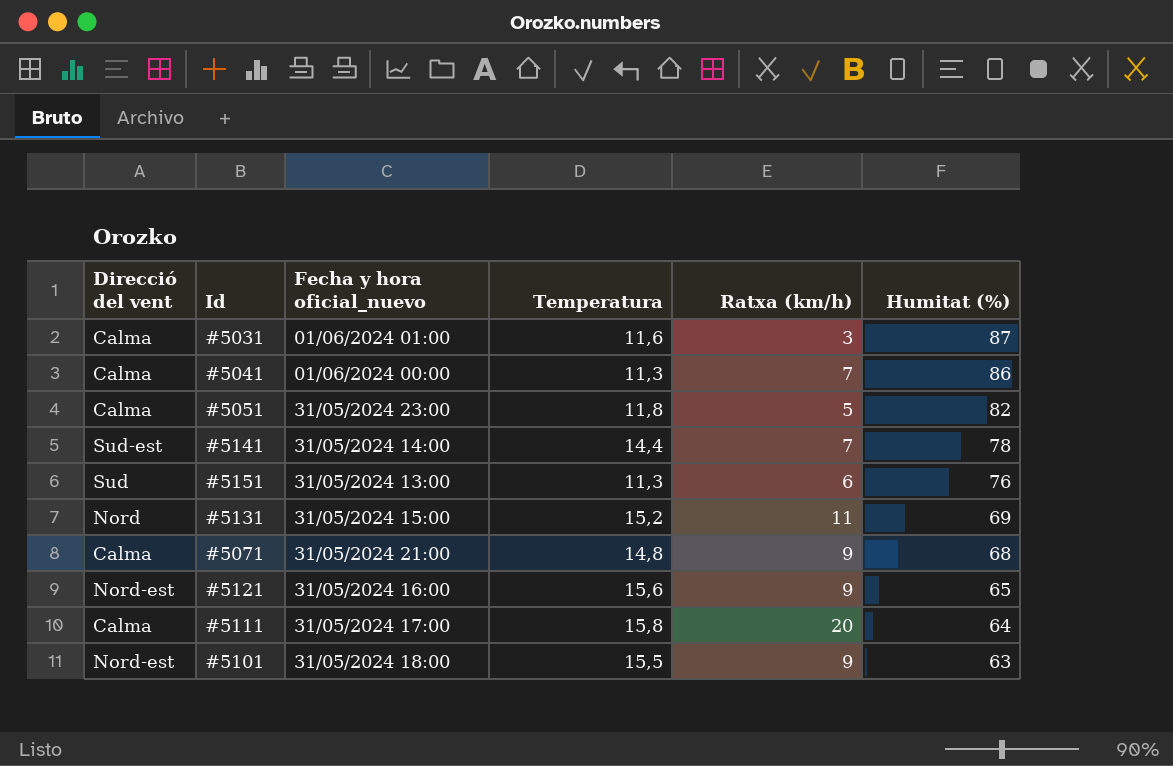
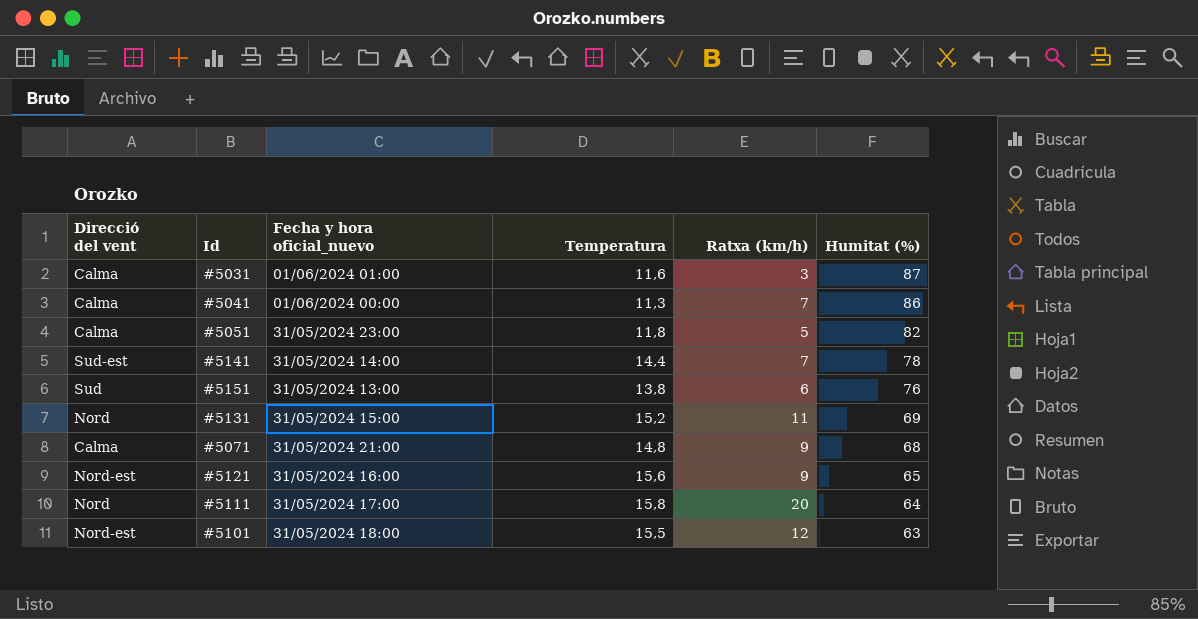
#5151 | Temperatura: 11,3 -> 13,8
#5111 | Direcció del vent: Calma -> Nord
#5101 | Ratxa (km/h): 9 -> 12

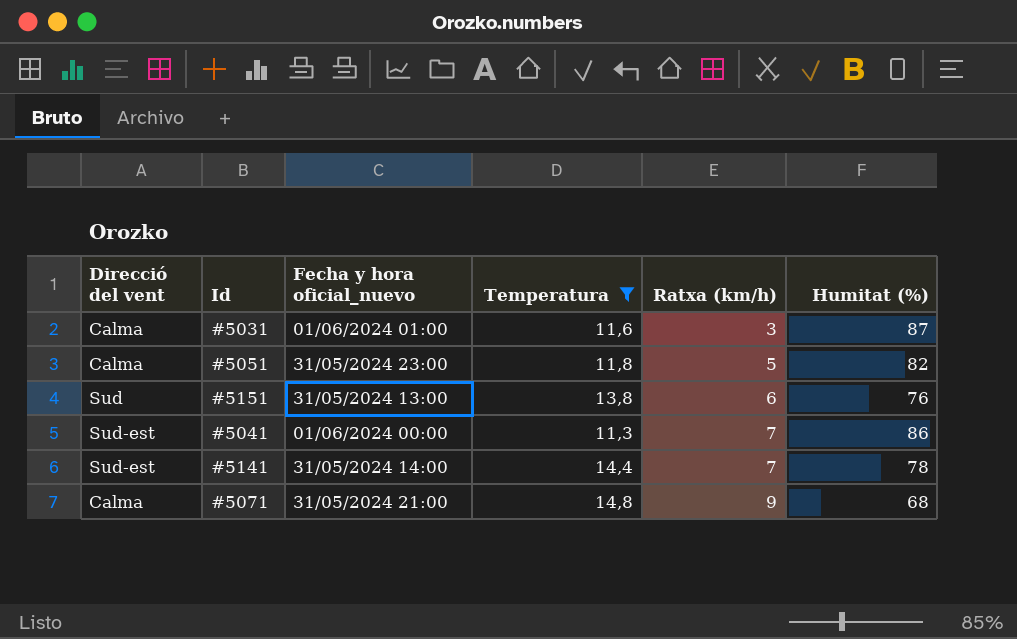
filter: none -> Temperatura <= 14,8
row order: Humitat (%) descending -> Ratxa (km/h) ascending
#5041 | Direcció del vent: Calma -> Sud-est

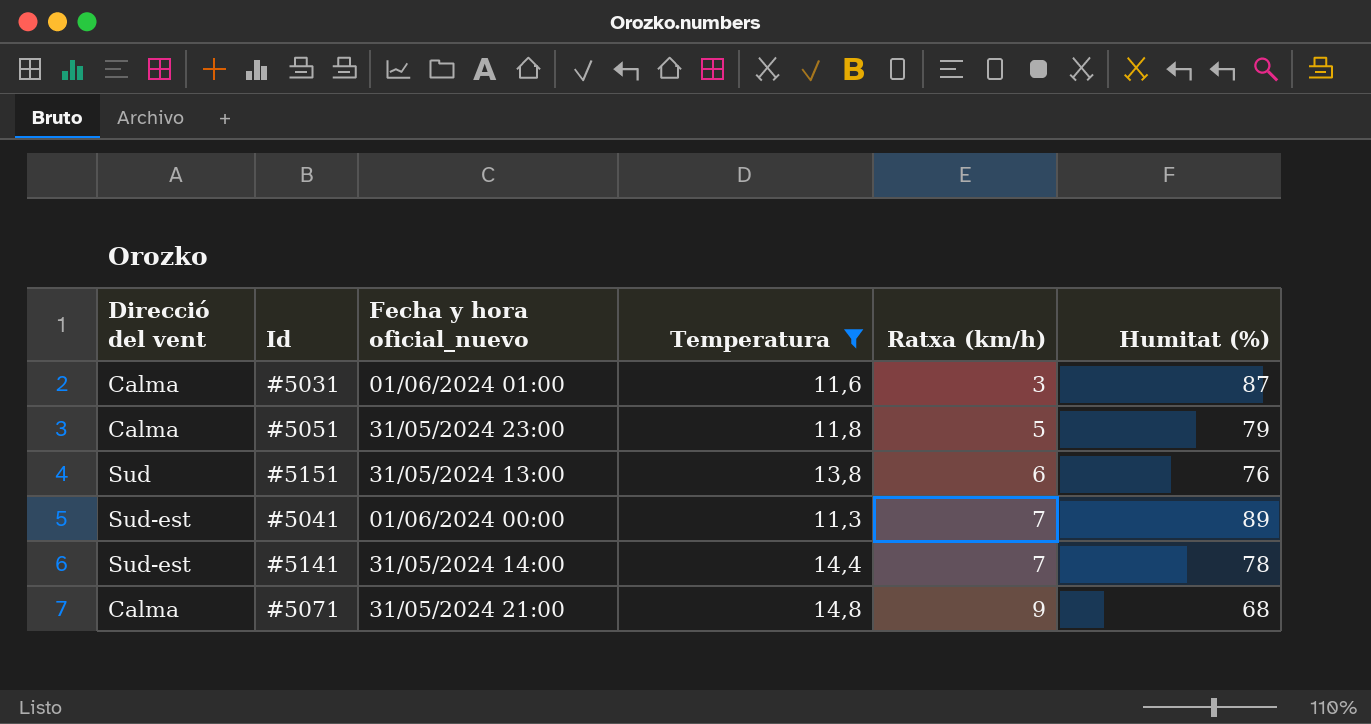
#5051 | Humitat (%): 82 -> 79
#5041 | Humitat (%): 86 -> 89

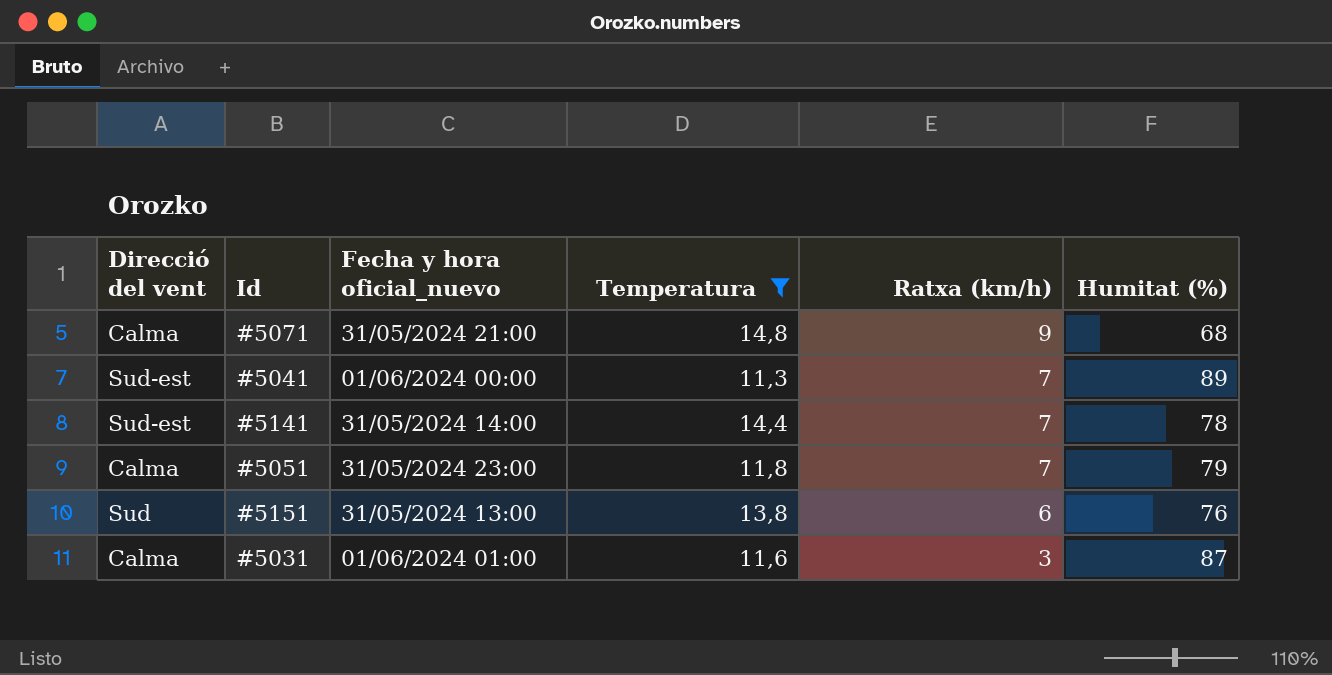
row order: Ratxa (km/h) ascending -> Ratxa (km/h) descending
#5051 | Ratxa (km/h): 5 -> 7

